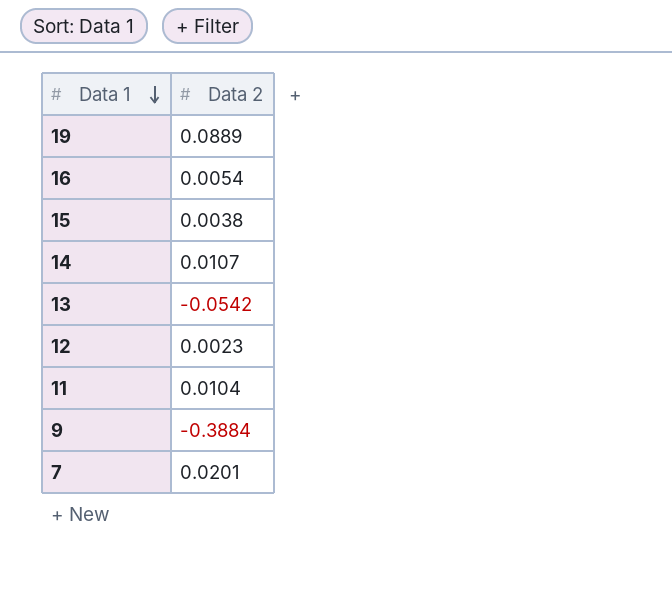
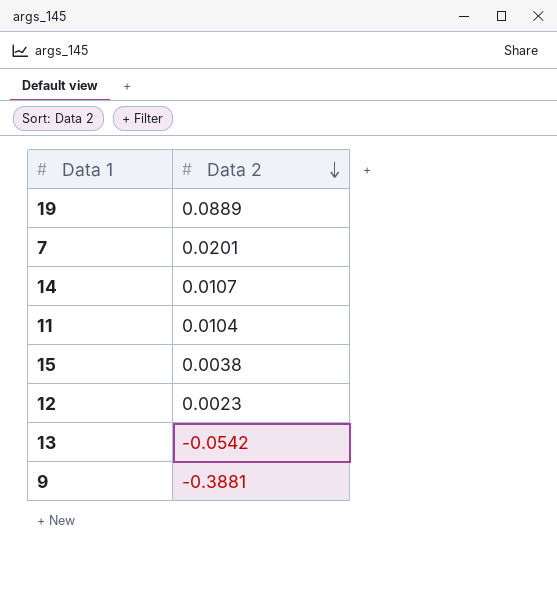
row order: Data 1 descending -> Data 2 descending
row 16: 0.0054 -> none
9 | Data 2: -0.3884 -> -0.3881

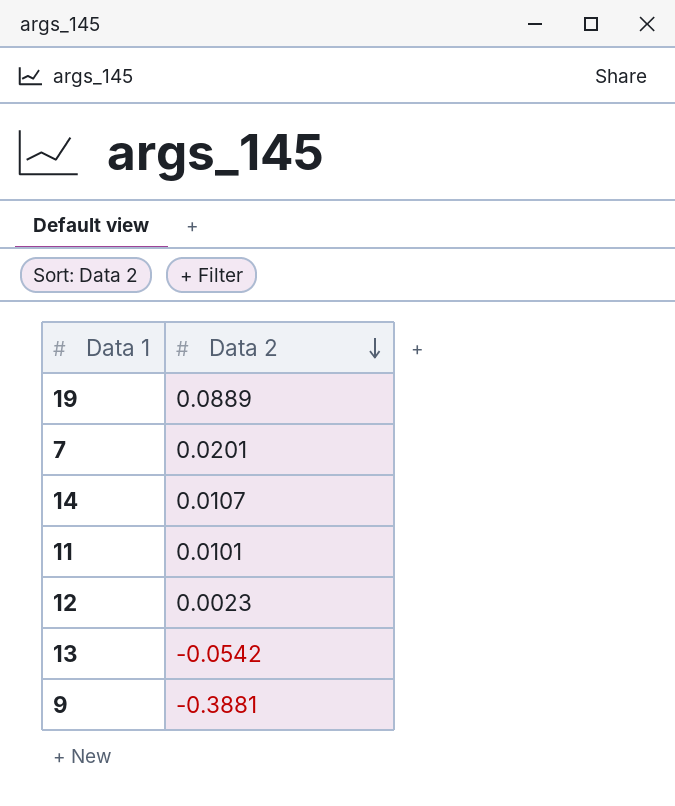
row 15: 0.0038 -> none
11 | Data 2: 0.0104 -> 0.0101

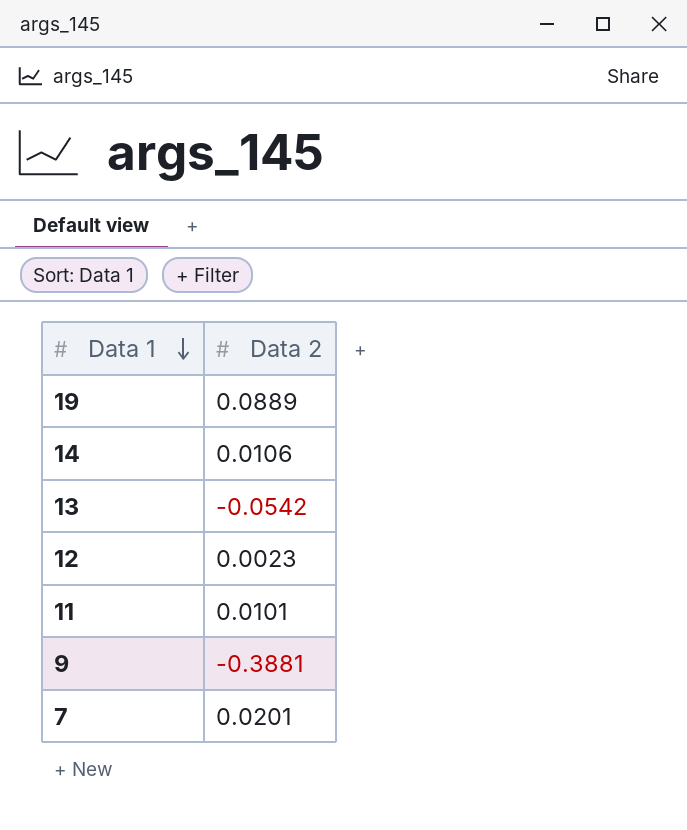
row order: Data 2 descending -> Data 1 descending
14 | Data 2: 0.0107 -> 0.0106

